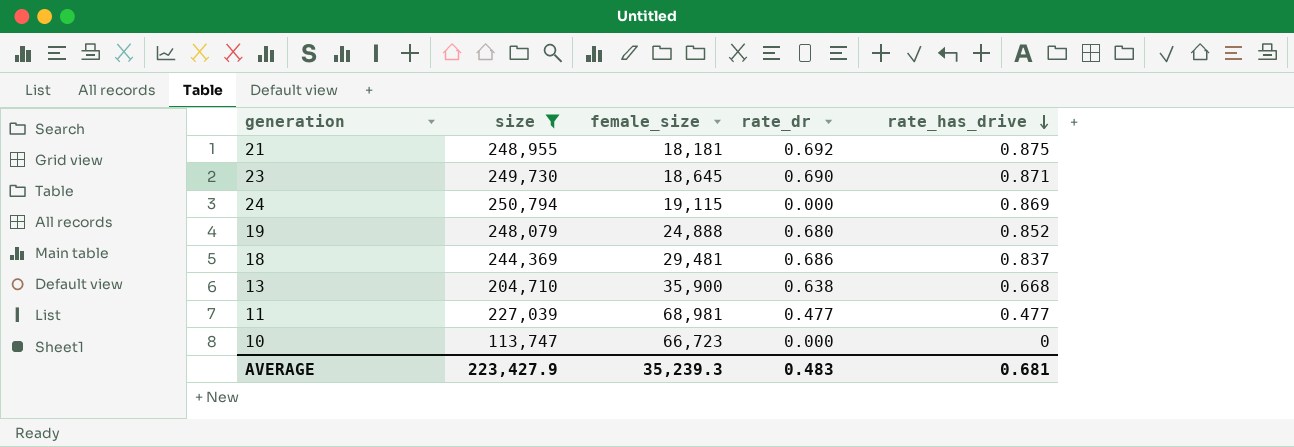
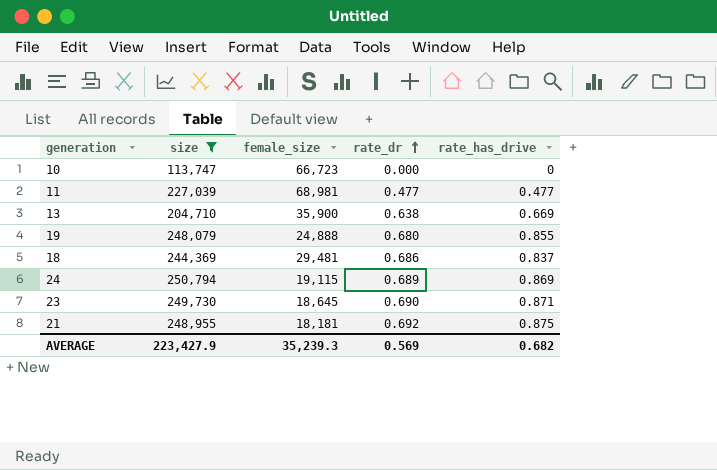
row order: rate_has_drive descending -> rate_dr ascending
13 | rate_has_drive: 0.668 -> 0.669
19 | rate_has_drive: 0.852 -> 0.855
24 | rate_dr: 0.000 -> 0.689
AVERAGE | rate_dr: 0.483 -> 0.569
AVERAGE | rate_has_drive: 0.681 -> 0.682

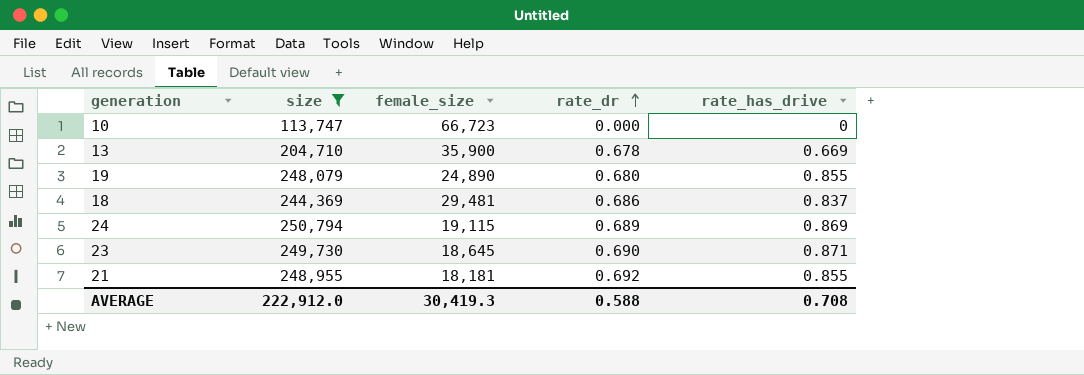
row 11: 227,039 | 68,981 | 0.477 | 0.477 -> none
13 | rate_dr: 0.638 -> 0.678
19 | female_size: 24,888 -> 24,890
21 | rate_has_drive: 0.875 -> 0.855
AVERAGE | size: 223,427.9 -> 222,912.0
AVERAGE | female_size: 35,239.3 -> 30,419.3
AVERAGE | rate_dr: 0.569 -> 0.588
AVERAGE | rate_has_drive: 0.682 -> 0.708

